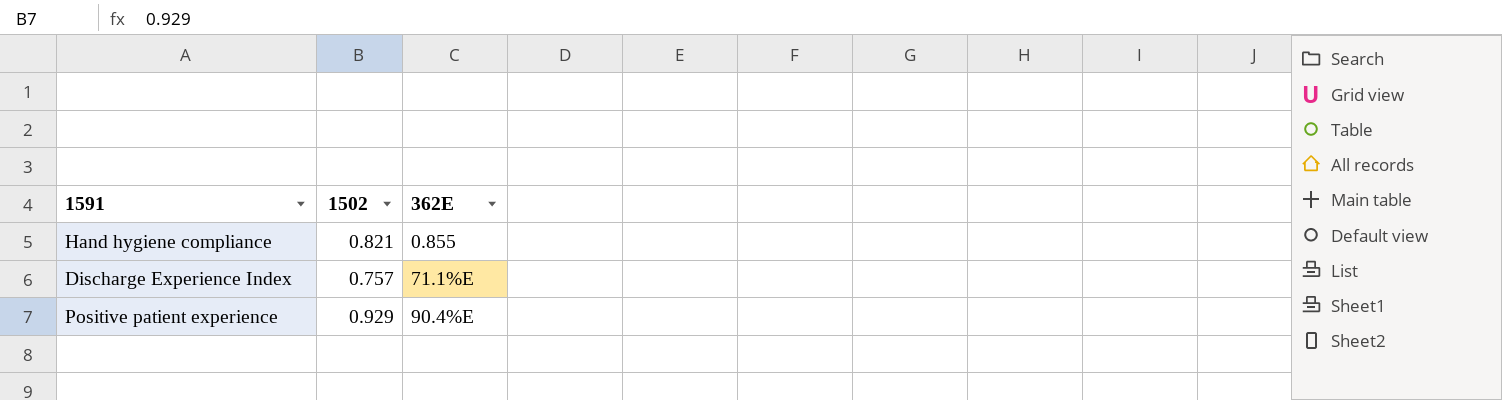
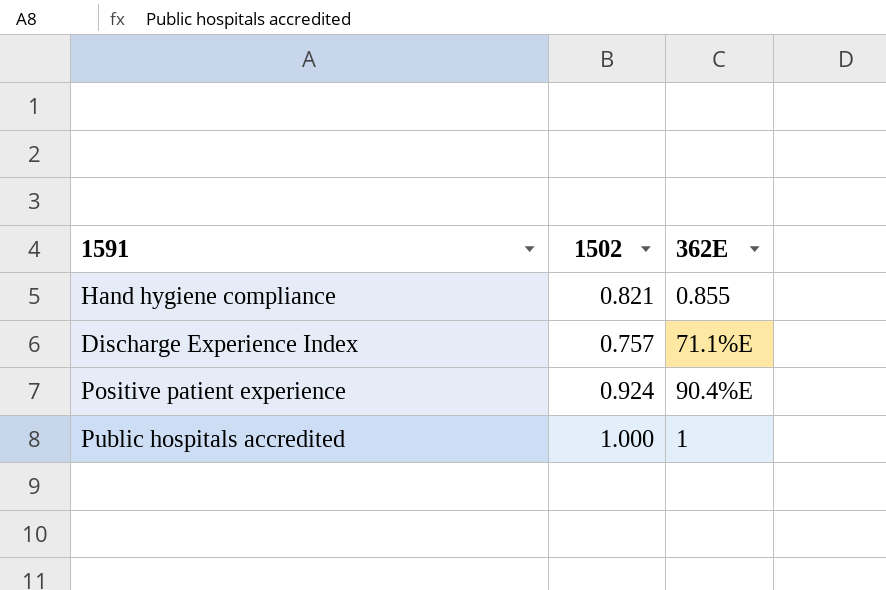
Positive patient experience | 1502: 0.929 -> 0.924
row Public hospitals accredited: none -> 1.000 | 1

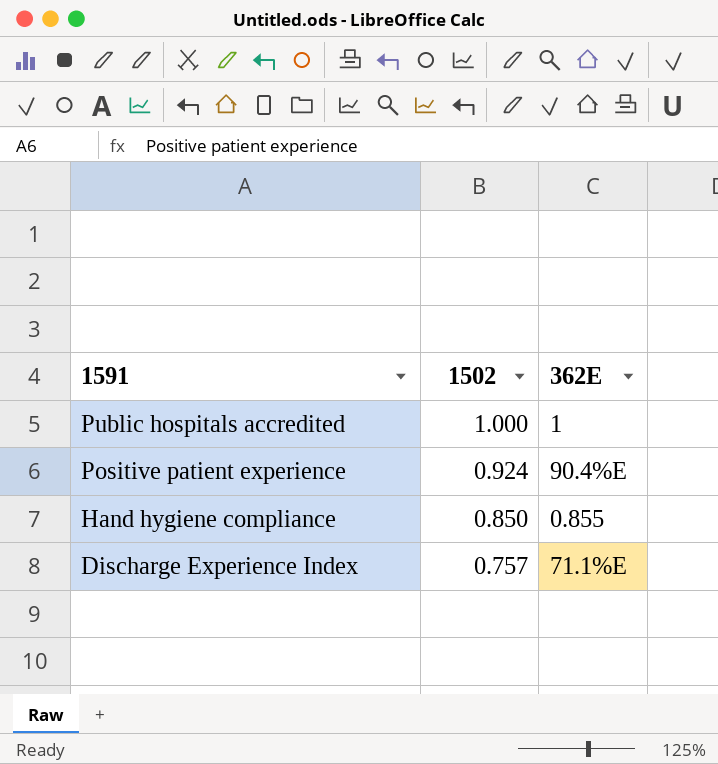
row order: none -> 1591 descending
Hand hygiene compliance | 1502: 0.821 -> 0.850

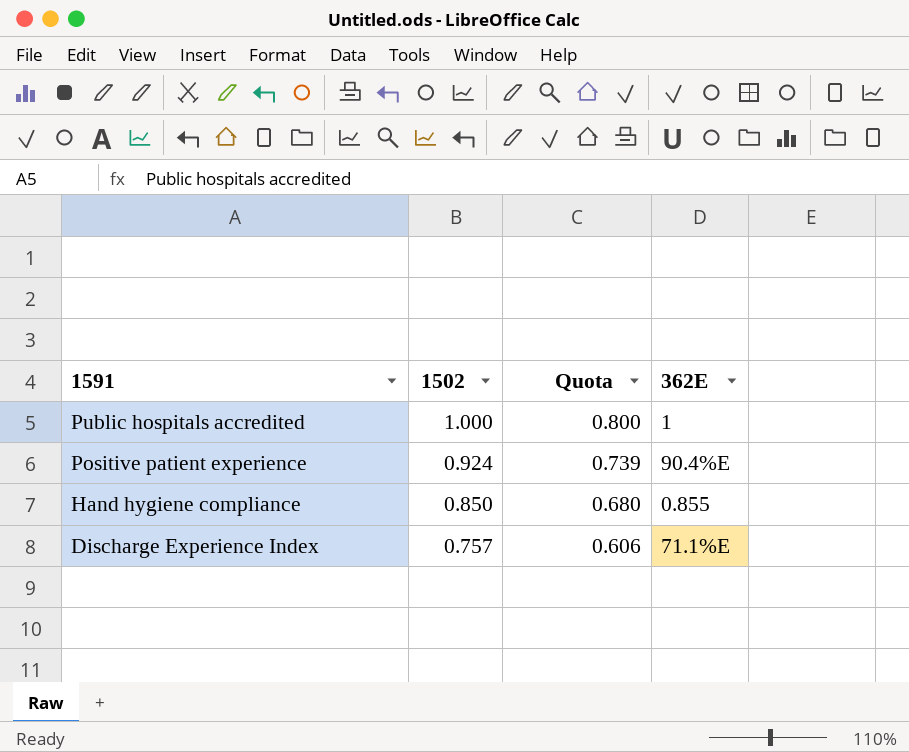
column Quota | formula: none -> [1502] * 0.8

